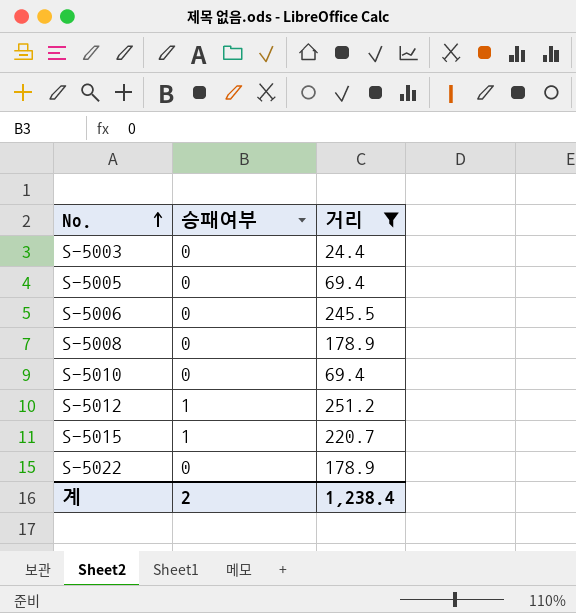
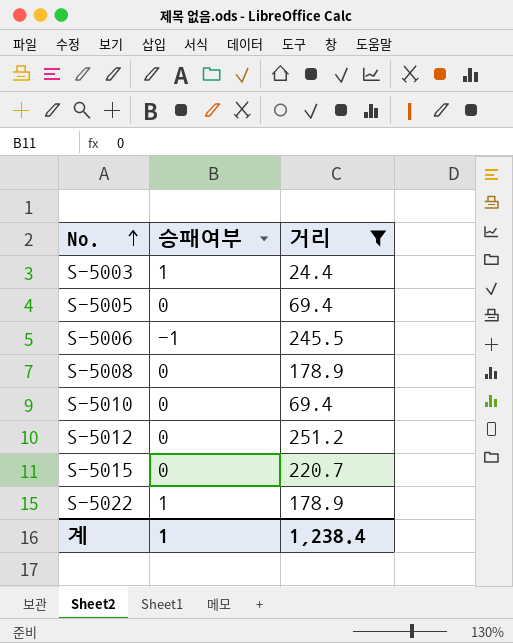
S-5003 | 승패여부: 0 -> 1
S-5006 | 승패여부: 0 -> -1
S-5012 | 승패여부: 1 -> 0
S-5015 | 승패여부: 1 -> 0
S-5022 | 승패여부: 0 -> 1
계 | 승패여부: 2 -> 1

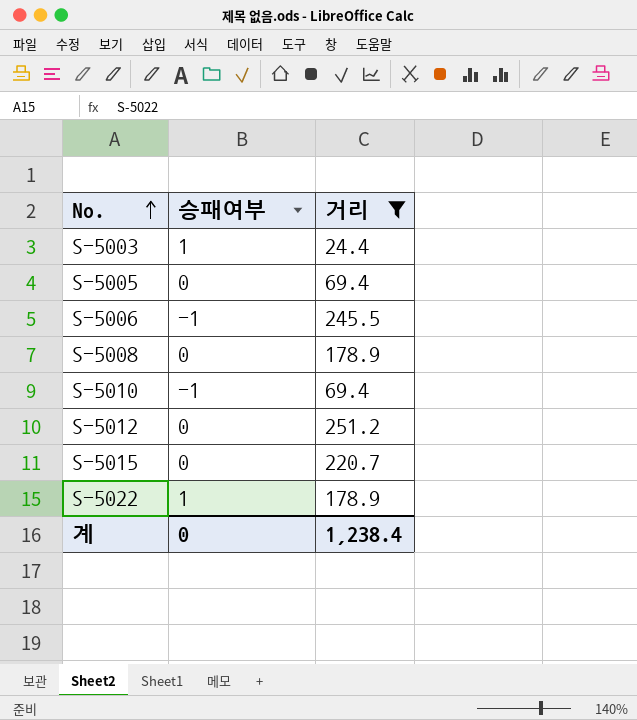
S-5010 | 승패여부: 0 -> -1
계 | 승패여부: 1 -> 0

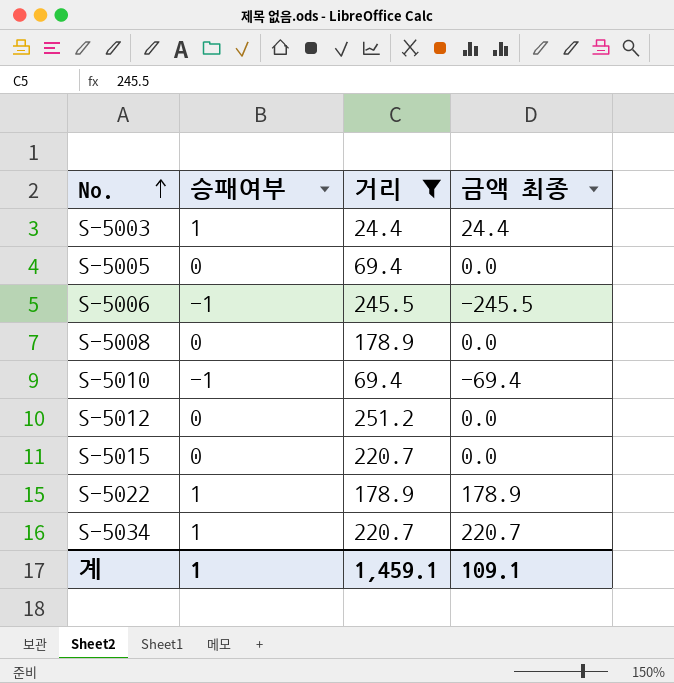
column 금액 최종 | formula: none -> [승패여부] * [거리]
row S-5034: none -> 1 | 220.7 | 220.7
계 | 승패여부: 0 -> 1
계 | 거리: 1,238.4 -> 1,459.1

